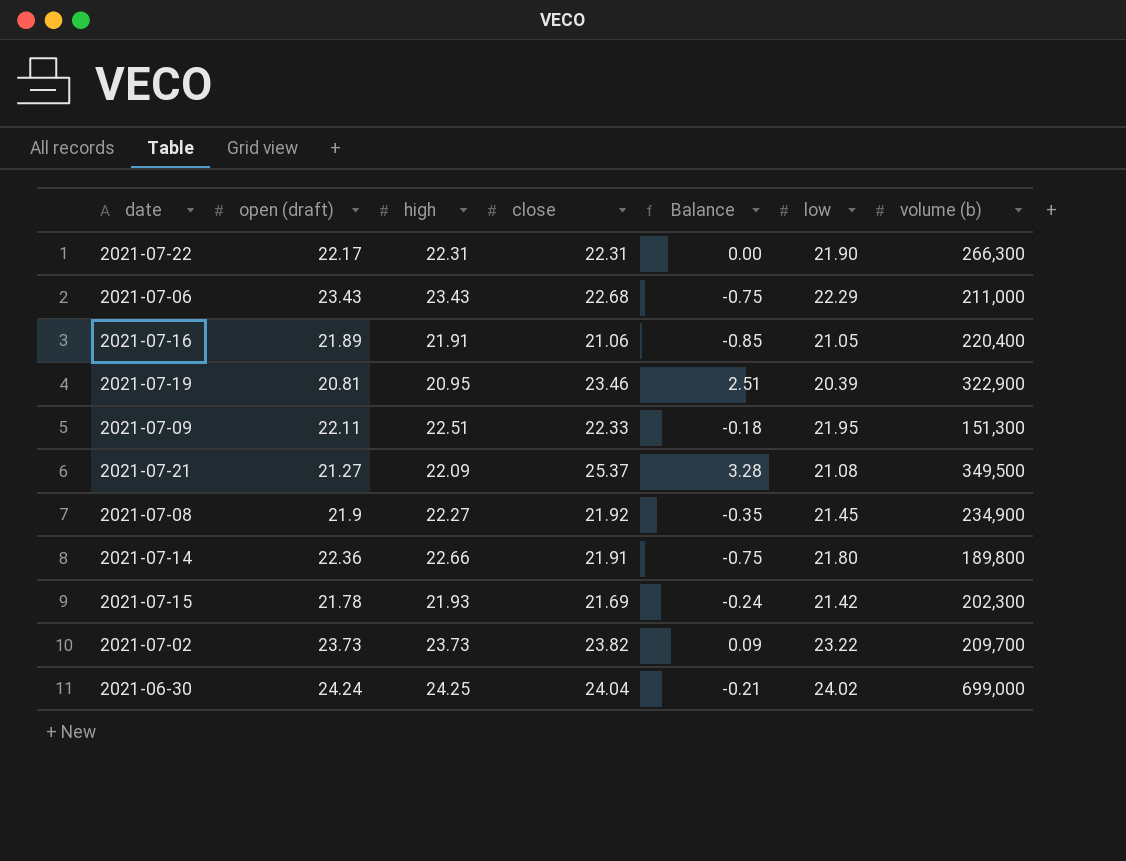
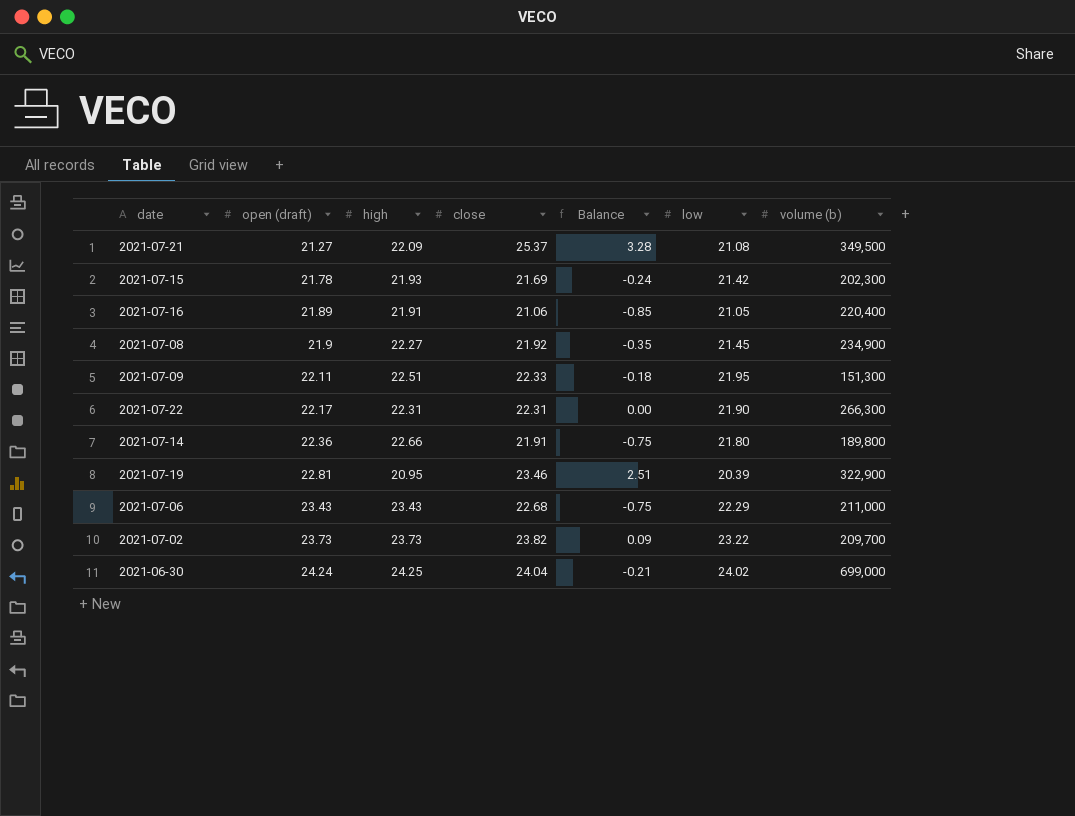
row order: none -> open (draft) ascending
2021-07-19 | open (draft): 20.81 -> 22.81

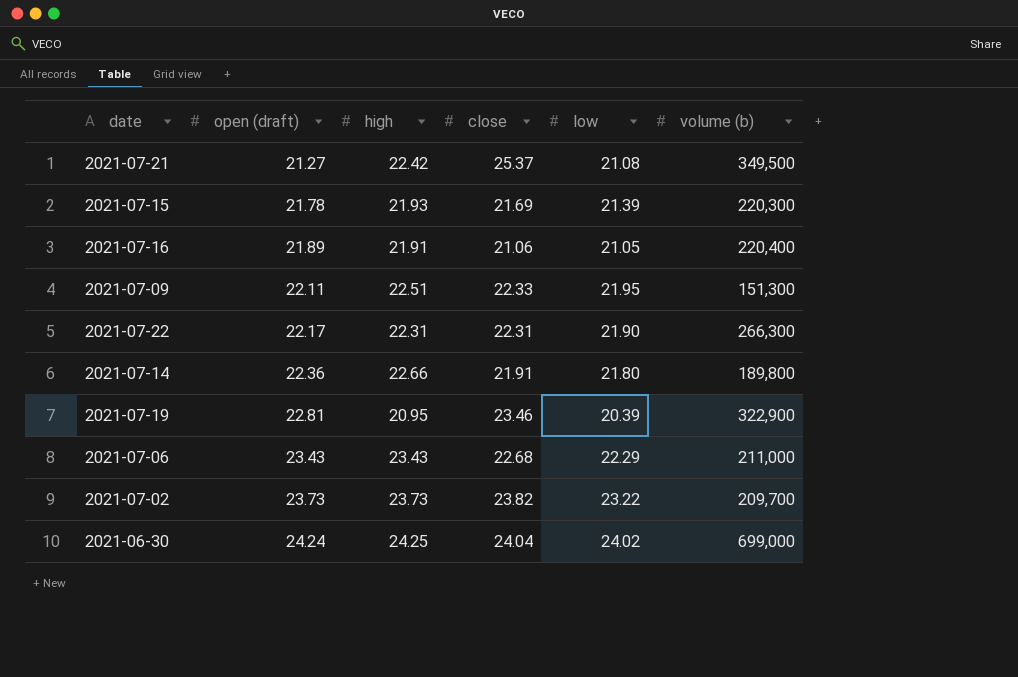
column Balance | formula: [close] - [high] -> none
row 2021-07-08: 21.9 | 22.27 | 21.92 | -0.35 | 21.45 | 234,900 -> none
2021-07-21 | high: 22.09 -> 22.42
2021-07-15 | low: 21.42 -> 21.39
2021-07-15 | volume (b): 202,300 -> 220,300

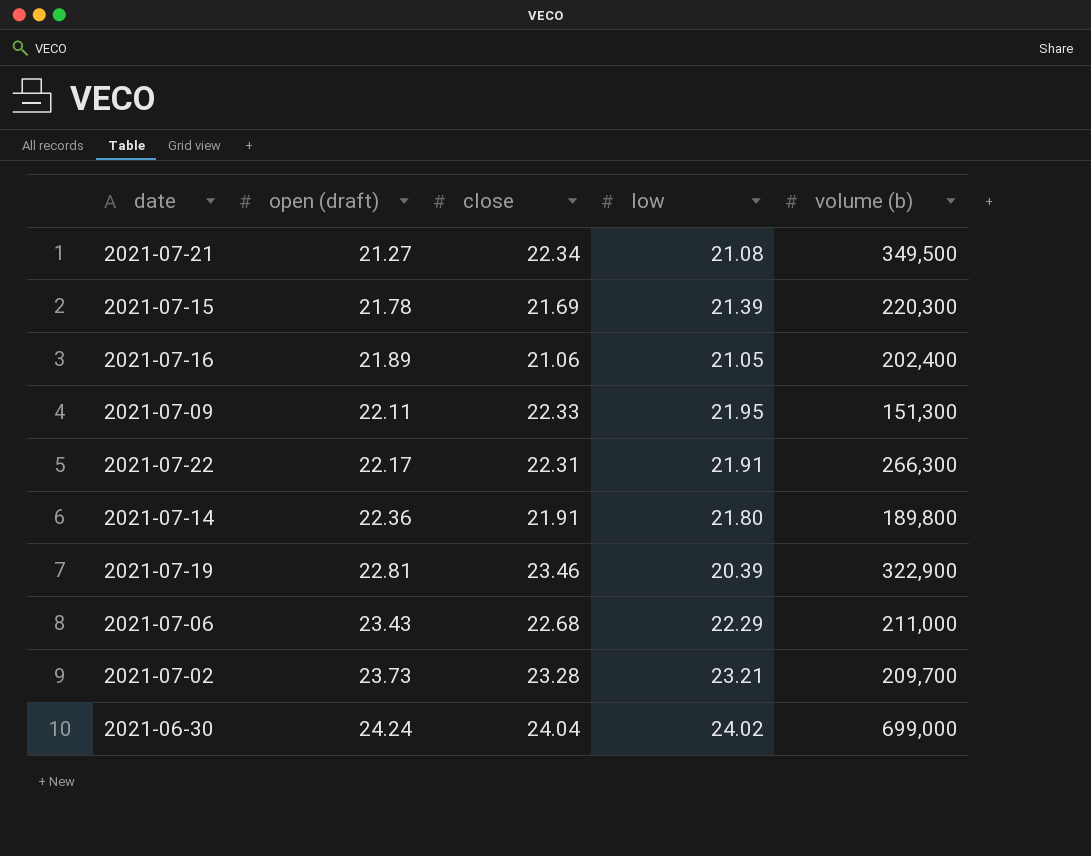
column high | position: 3 -> none
2021-07-21 | close: 25.37 -> 22.34
2021-07-16 | volume (b): 220,400 -> 202,400
2021-07-22 | low: 21.90 -> 21.91
2021-07-02 | close: 23.82 -> 23.28
2021-07-02 | low: 23.22 -> 23.21

